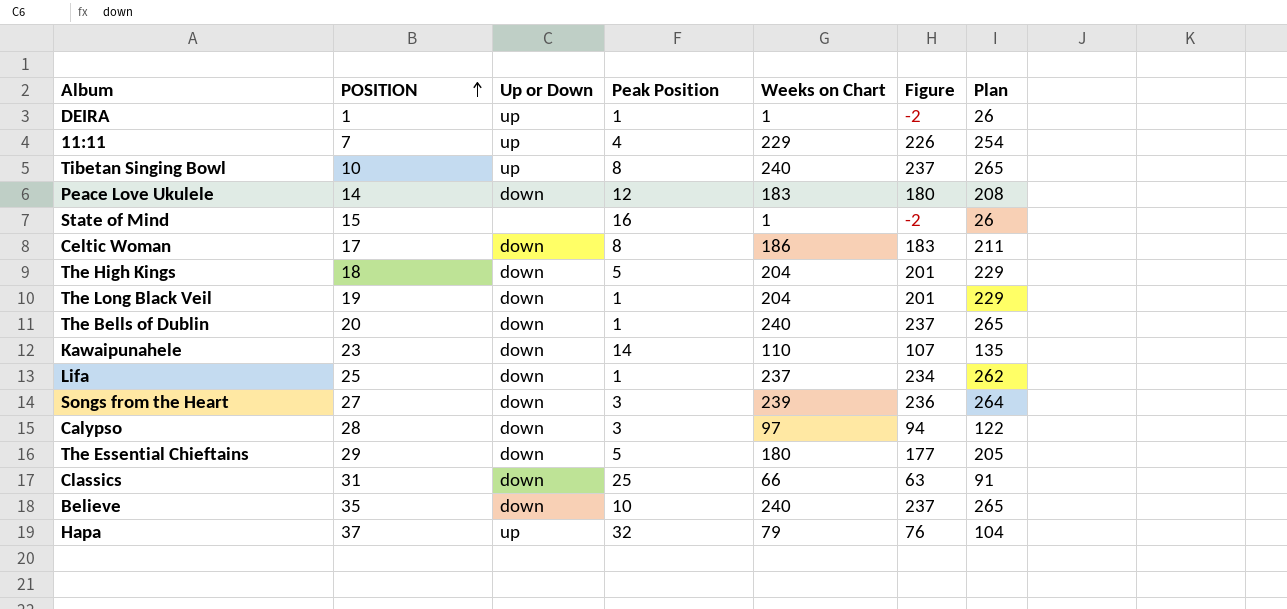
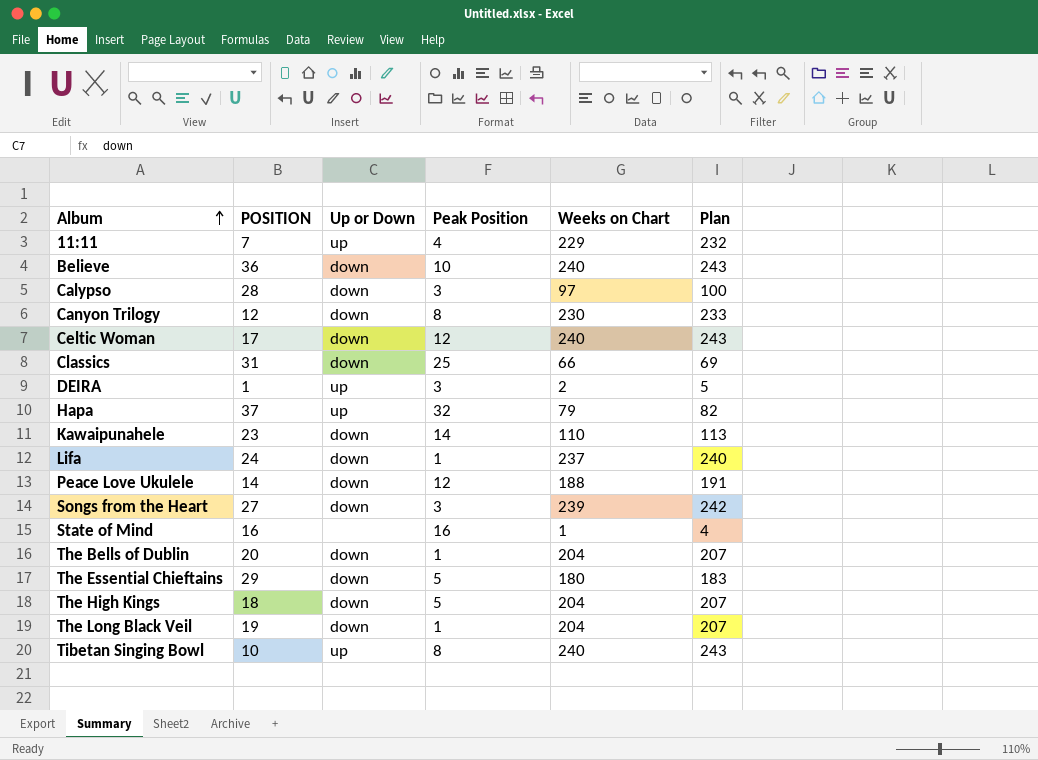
row order: POSITION ascending -> Album ascending
column Figure | formula: [Weeks on Chart] - 3 -> none
column Plan | formula: [Weeks on Chart] + 25 -> [Weeks on Chart] + 3
Believe | POSITION: 35 -> 36
row Canyon Trilogy: none -> 12 | down | 8 | 230 | 233
Celtic Woman | Peak Position: 8 -> 12
Celtic Woman | Weeks on Chart: 186 -> 240
DEIRA | Peak Position: 1 -> 3
DEIRA | Weeks on Chart: 1 -> 2
Lifa | POSITION: 25 -> 24
Peace Love Ukulele | Weeks on Chart: 183 -> 188
State of Mind | POSITION: 15 -> 16
The Bells of Dublin | Weeks on Chart: 240 -> 204

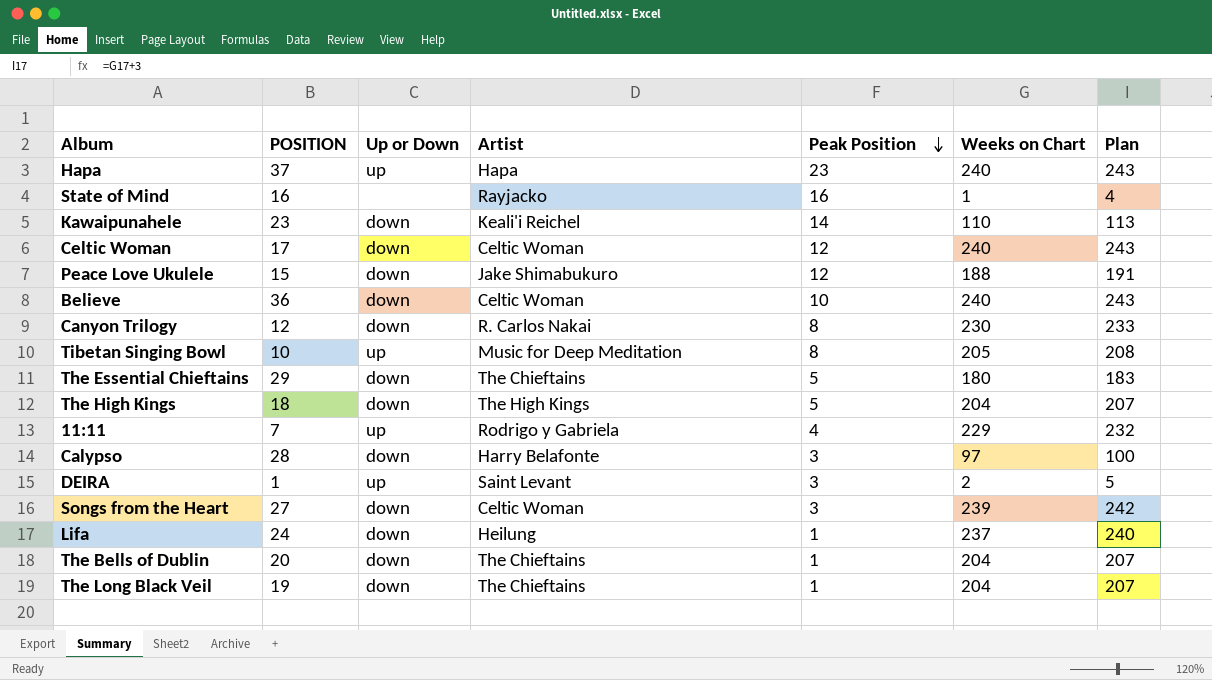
row order: Album ascending -> Peak Position descending
column Artist | position: none -> 4
row Classics: 31 | down | 25 | 66 | 69 -> none
Hapa | Peak Position: 32 -> 23
Hapa | Weeks on Chart: 79 -> 240
Hapa | Plan: 82 -> 243
Peace Love Ukulele | POSITION: 14 -> 15
Tibetan Singing Bowl | Weeks on Chart: 240 -> 205
Tibetan Singing Bowl | Plan: 243 -> 208

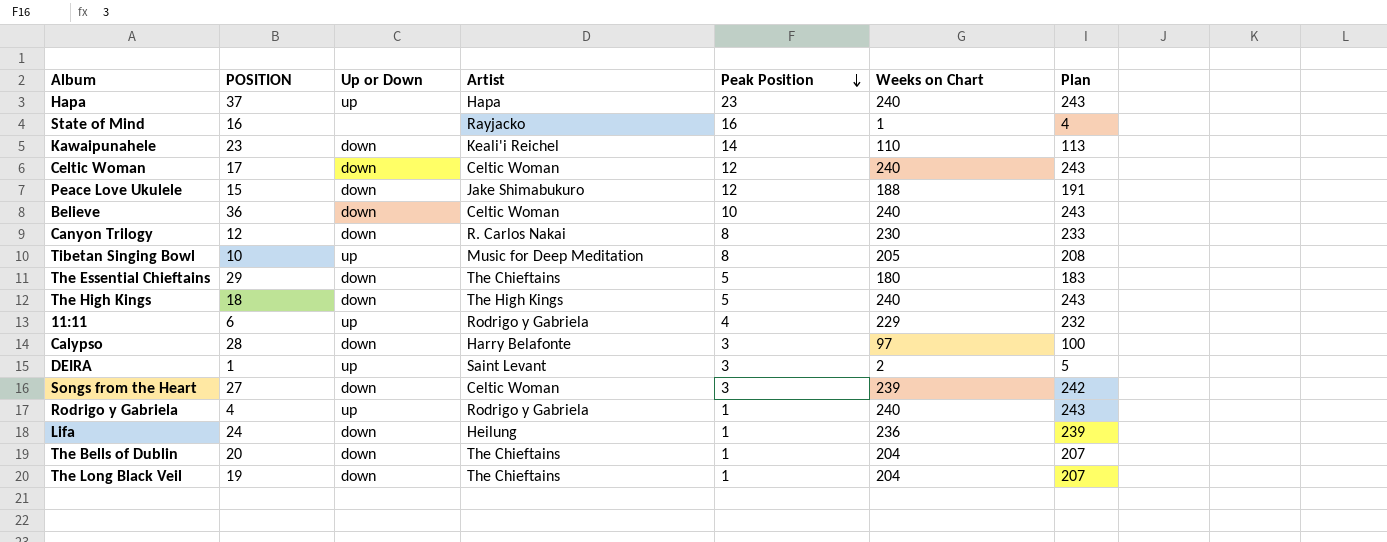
The High Kings | Weeks on Chart: 204 -> 240
The High Kings | Plan: 207 -> 243
11:11 | POSITION: 7 -> 6
row Rodrigo y Gabriela: none -> 4 | up | Rodrigo y Gabriela | 1 | 240 | 243
Lifa | Weeks on Chart: 237 -> 236
Lifa | Plan: 240 -> 239

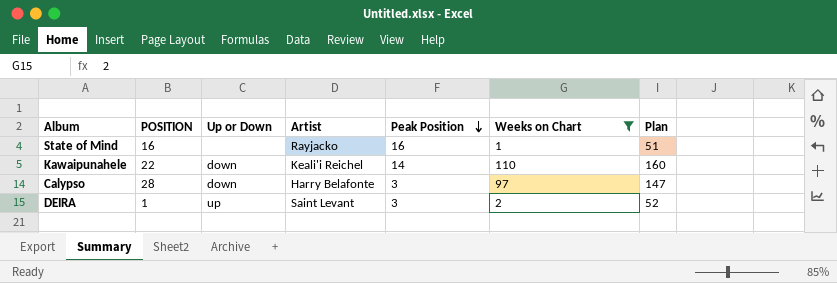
filter: none -> Weeks on Chart <= 110
column Plan | formula: [Weeks on Chart] + 3 -> [Weeks on Chart] + 50
Kawaipunahele | POSITION: 23 -> 22

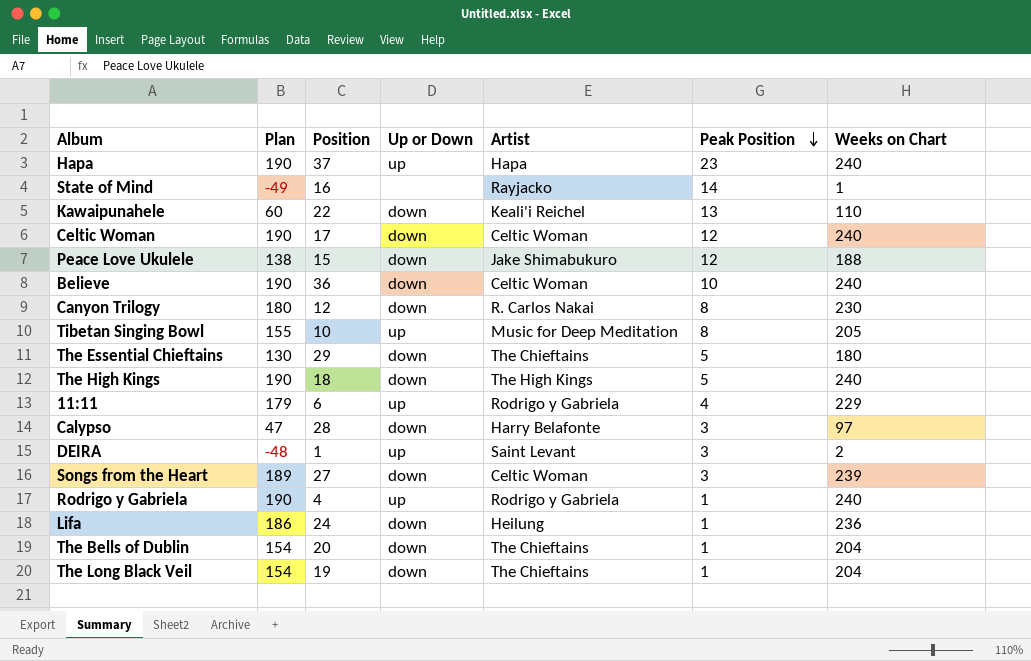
filter: Weeks on Chart <= 110 -> none
column Plan | formula: [Weeks on Chart] + 50 -> [Weeks on Chart] - 50
column Plan | position: 7 -> 2
column name: POSITION -> Position
State of Mind | Peak Position: 16 -> 14
Kawaipunahele | Peak Position: 14 -> 13

